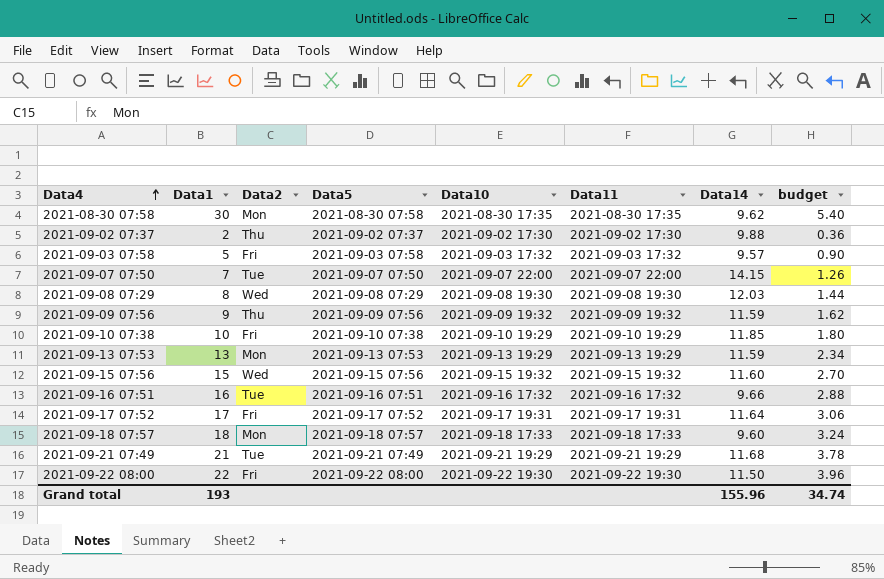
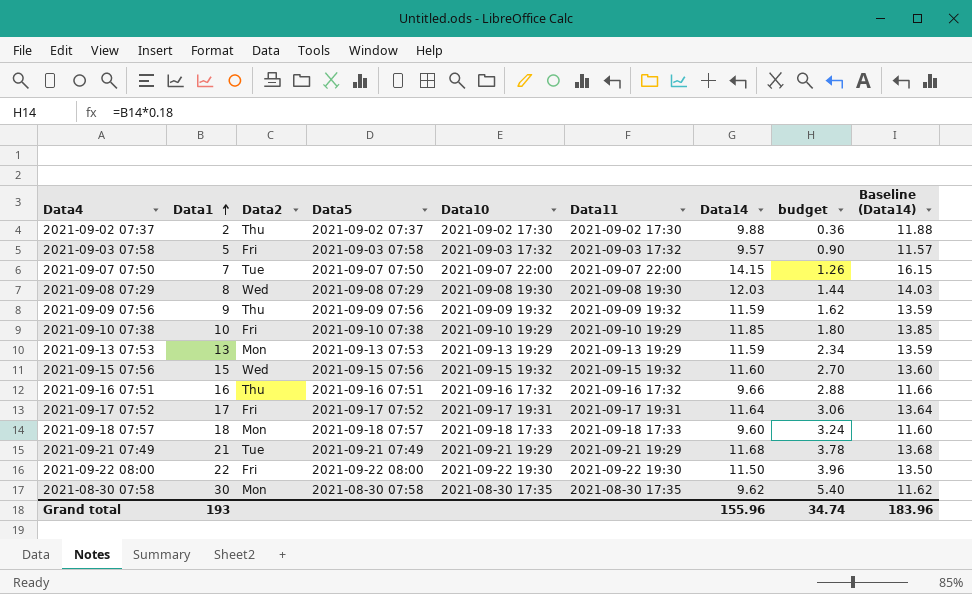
row order: Data4 ascending -> Data1 ascending
column Baseline (Data14) | formula: none -> [Data14] + 2
2021-09-16 07:51 | Data2: Tue -> Thu

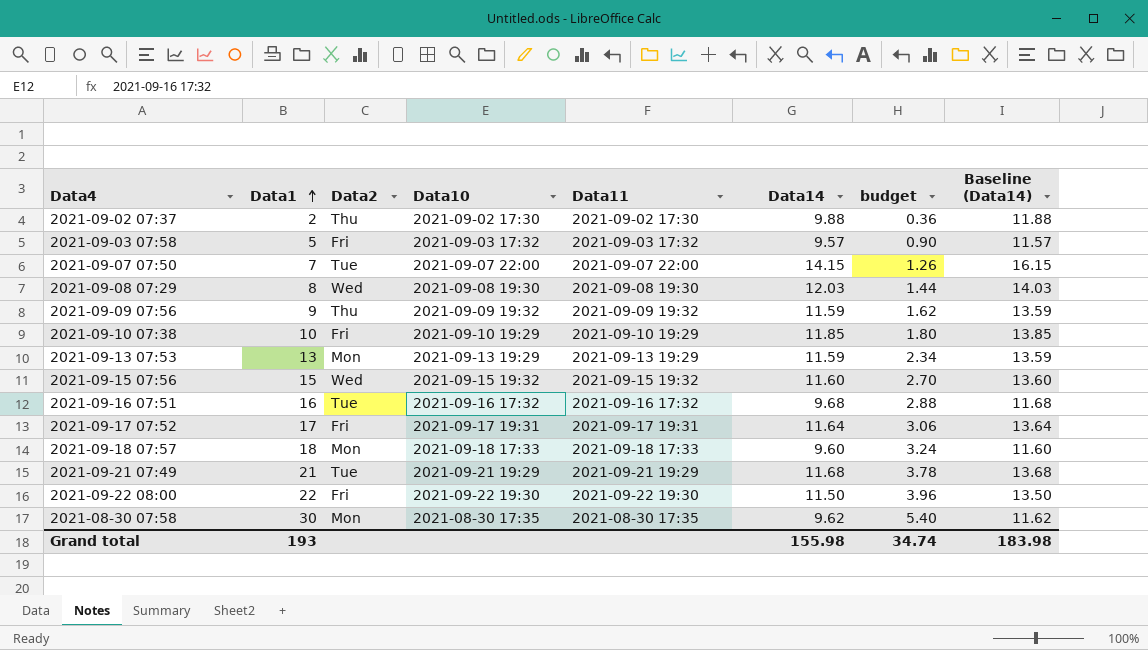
column Data5 | position: 4 -> none
2021-09-16 07:51 | Data2: Thu -> Tue
2021-09-16 07:51 | Data14: 9.66 -> 9.68
2021-09-16 07:51 | Baseline (Data14): 11.66 -> 11.68
Grand total | Data14: 155.96 -> 155.98
Grand total | Baseline (Data14): 183.96 -> 183.98

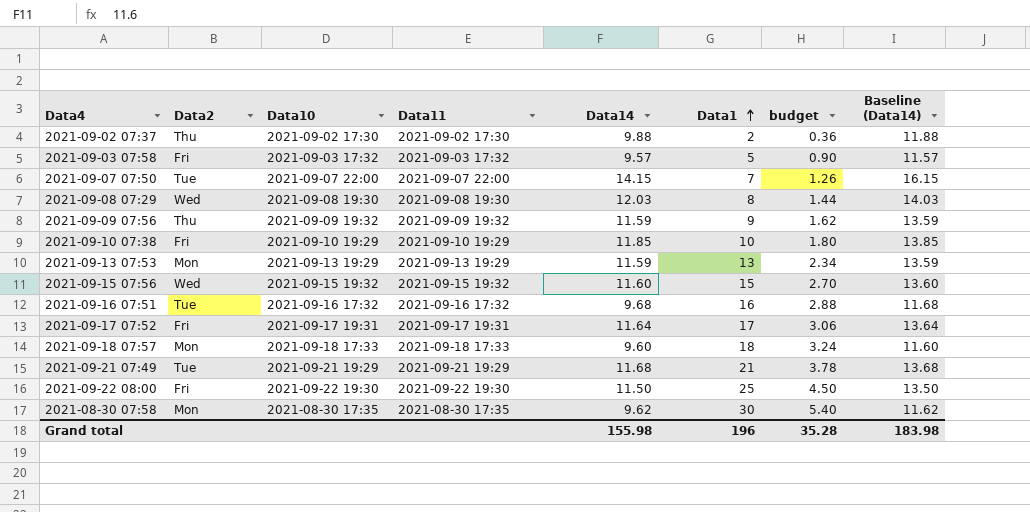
column Data1 | position: 2 -> 6
2021-09-22 08:00 | Data1: 22 -> 25
2021-09-22 08:00 | budget: 3.96 -> 4.50
Grand total | Data1: 193 -> 196
Grand total | budget: 34.74 -> 35.28

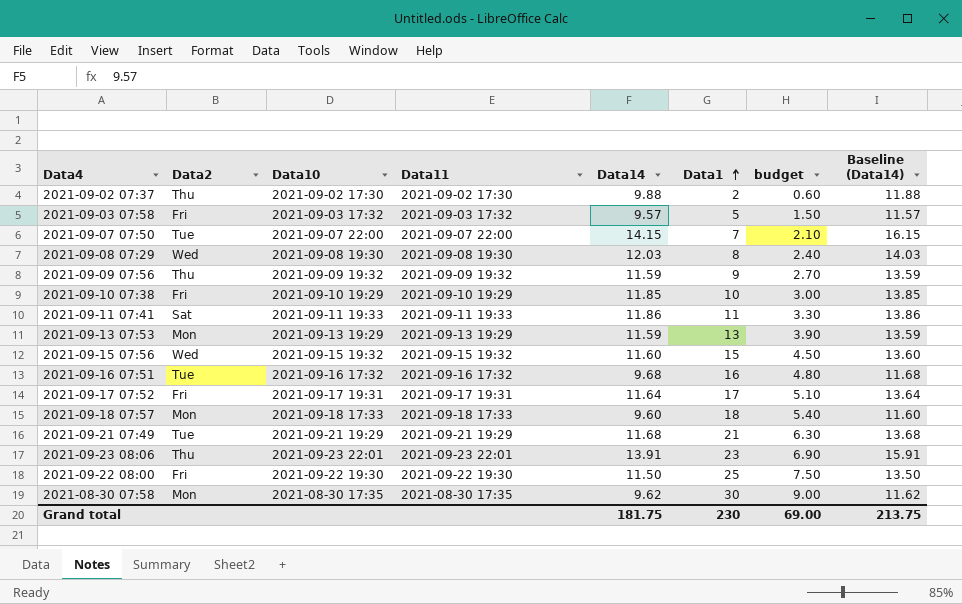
column budget | formula: [Data1] * 0.18 -> [Data1] * 0.3
row 2021-09-11 07:41: none -> Sat | 2021-09-11 19:33 | 2021-09-11 19:33 | 11.86 | 11 | 3.30 | 13.86
row 2021-09-23 08:06: none -> Thu | 2021-09-23 22:01 | 2021-09-23 22:01 | 13.91 | 23 | 6.90 | 15.91
Grand total | Data14: 155.98 -> 181.75
Grand total | Data1: 196 -> 230
Grand total | budget: 35.28 -> 69.00
Grand total | Baseline (Data14): 183.98 -> 213.75

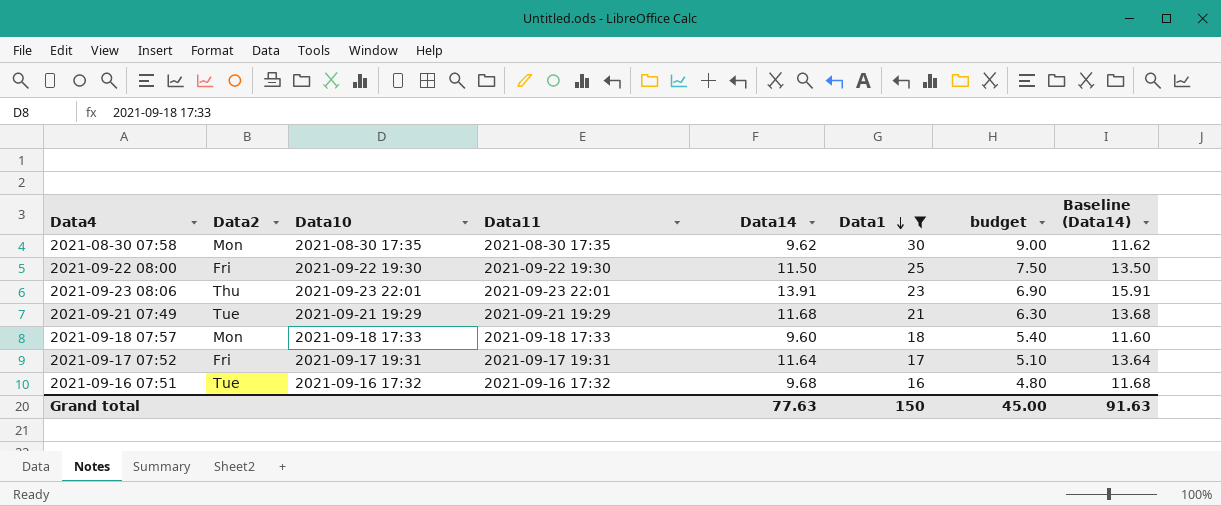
filter: none -> Data1 >= 16
row order: Data1 ascending -> Data1 descending
Grand total | Data14: 181.75 -> 77.63
Grand total | Data1: 230 -> 150
Grand total | budget: 69.00 -> 45.00
Grand total | Baseline (Data14): 213.75 -> 91.63

